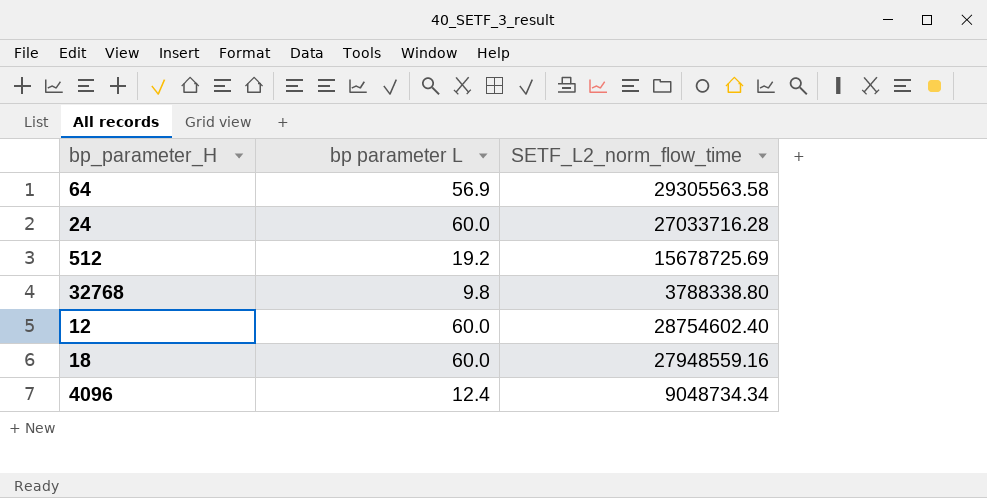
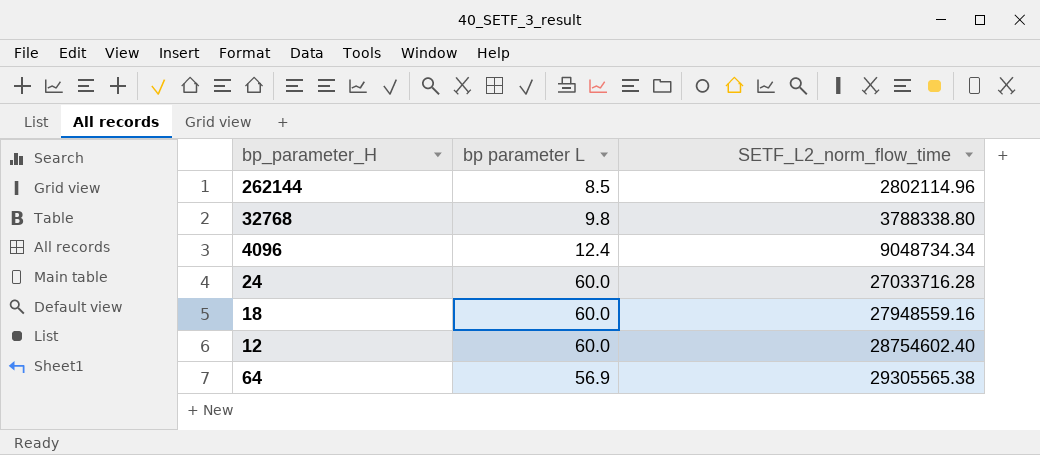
row order: none -> SETF_L2_norm_flow_time ascending
row 512: 19.2 | 15678725.69 -> none
row 262144: none -> 8.5 | 2802114.96
64 | SETF_L2_norm_flow_time: 29305563.58 -> 29305565.38

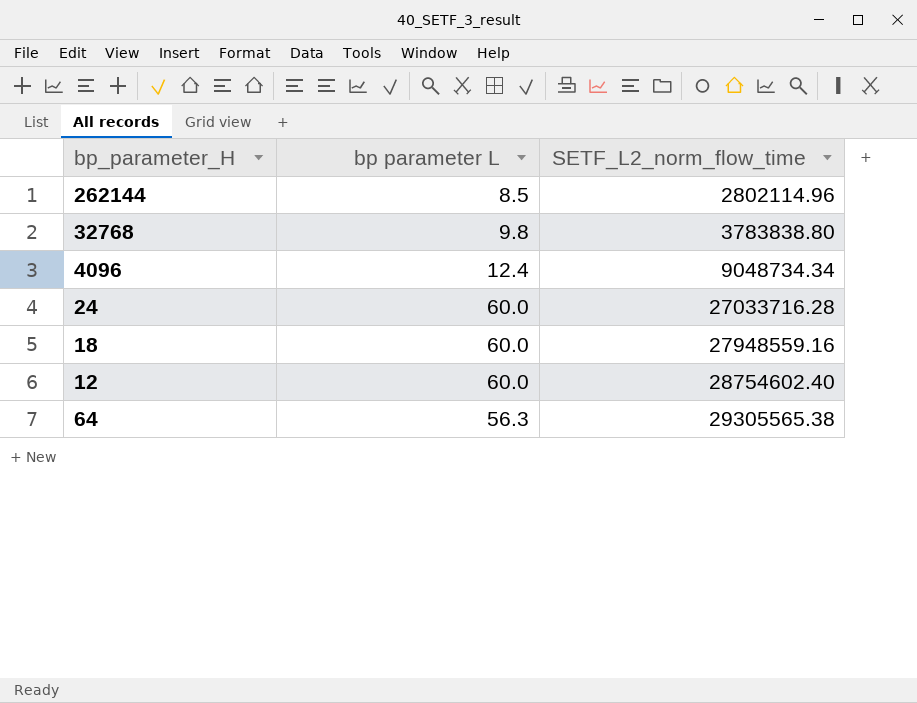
32768 | SETF_L2_norm_flow_time: 3788338.80 -> 3783838.80
64 | bp parameter L: 56.9 -> 56.3

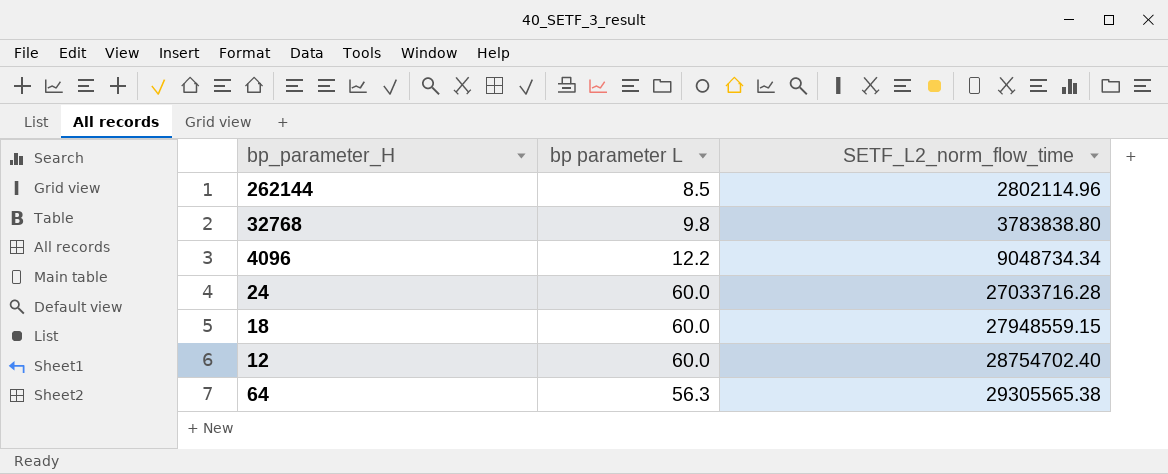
4096 | bp parameter L: 12.4 -> 12.2
18 | SETF_L2_norm_flow_time: 27948559.16 -> 27948559.15
12 | SETF_L2_norm_flow_time: 28754602.40 -> 28754702.40

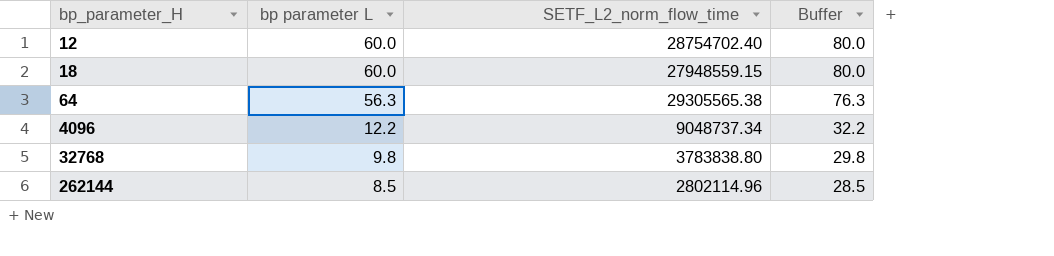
row order: SETF_L2_norm_flow_time ascending -> bp_parameter_H ascending
column Buffer | formula: none -> [bp parameter L] + 20
row 24: 60.0 | 27033716.28 -> none
4096 | SETF_L2_norm_flow_time: 9048734.34 -> 9048737.34

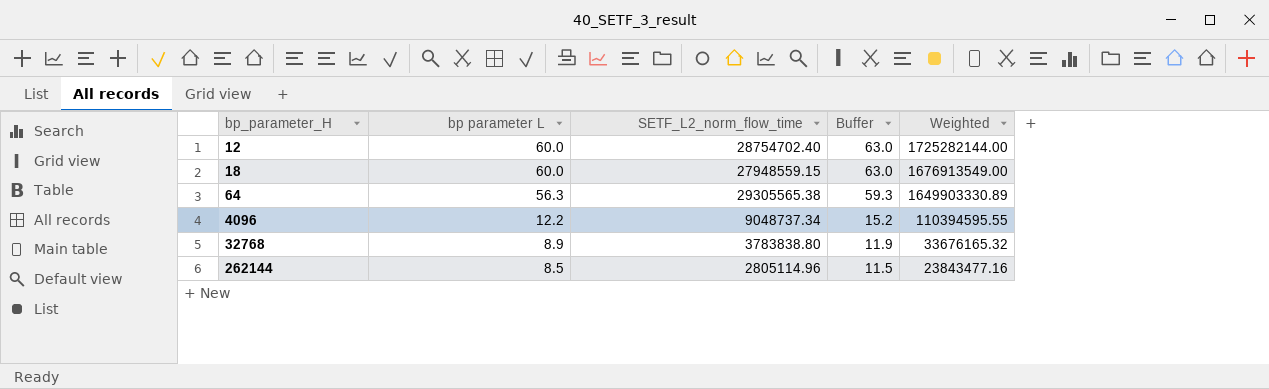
column Buffer | formula: [bp parameter L] + 20 -> [bp parameter L] + 3
column Weighted | formula: none -> [bp parameter L] * [SETF_L2_norm_flow_time]
32768 | bp parameter L: 9.8 -> 8.9
262144 | SETF_L2_norm_flow_time: 2802114.96 -> 2805114.96

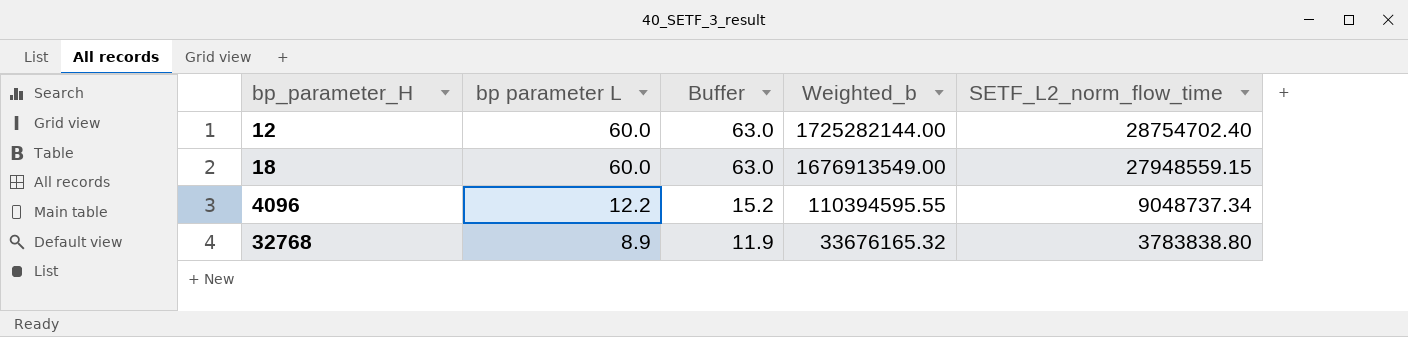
column name: Weighted -> Weighted_b
column SETF_L2_norm_flow_time | position: 3 -> 5
row 64: 56.3 | 29305565.38 | 59.3 | 1649903330.89 -> none
row 262144: 8.5 | 2805114.96 | 11.5 | 23843477.16 -> none

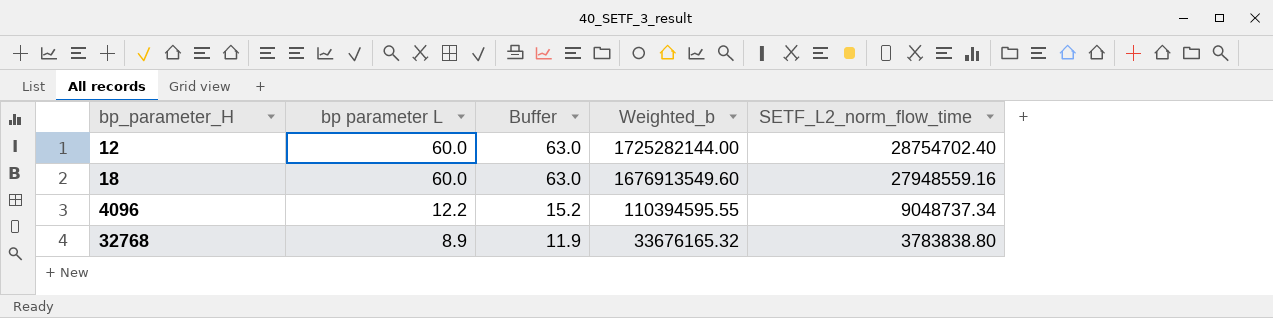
18 | Weighted_b: 1676913549.00 -> 1676913549.60
18 | SETF_L2_norm_flow_time: 27948559.15 -> 27948559.16

